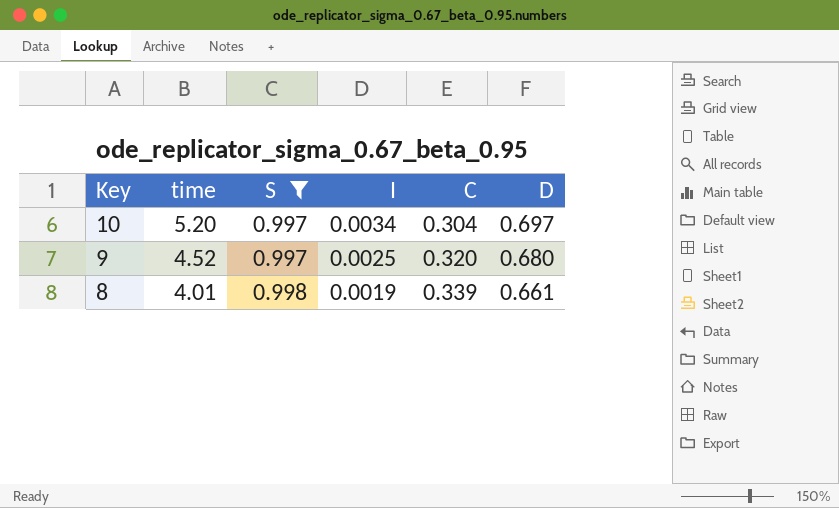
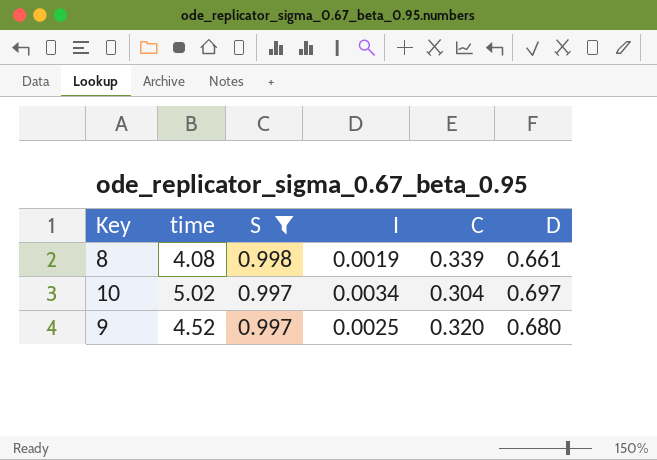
row order: Key descending -> S descending
8 | time: 4.01 -> 4.08
10 | time: 5.20 -> 5.02

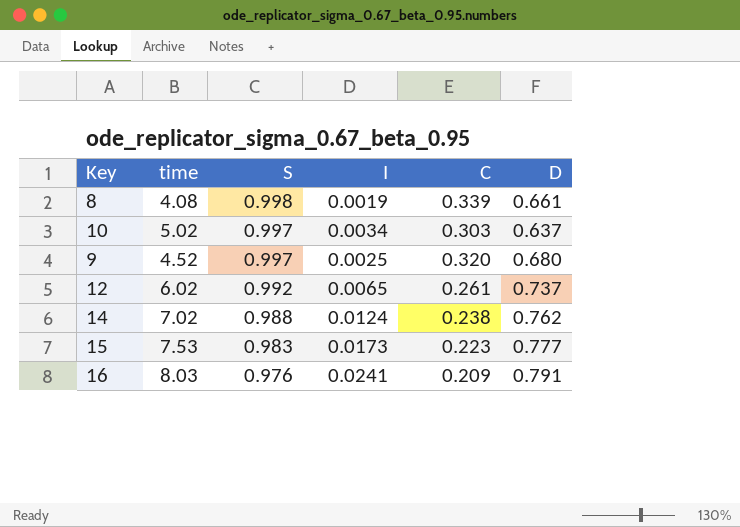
filter: S >= 0.997 -> none
10 | C: 0.304 -> 0.303
10 | D: 0.697 -> 0.637

